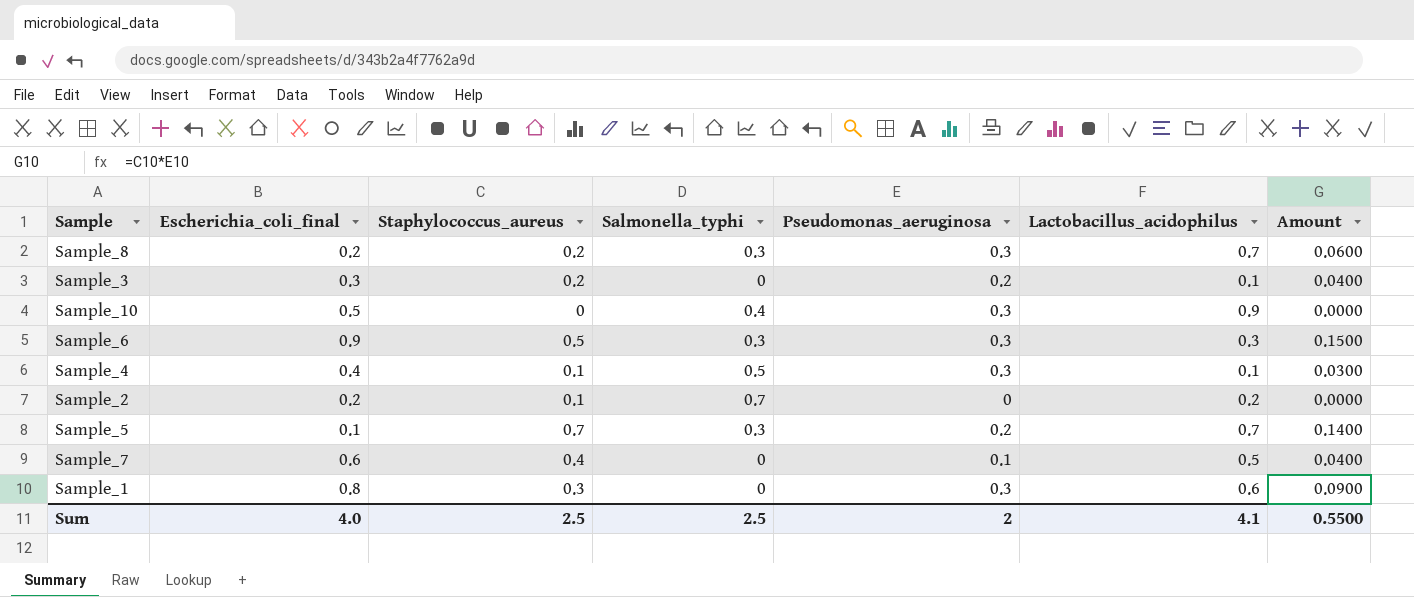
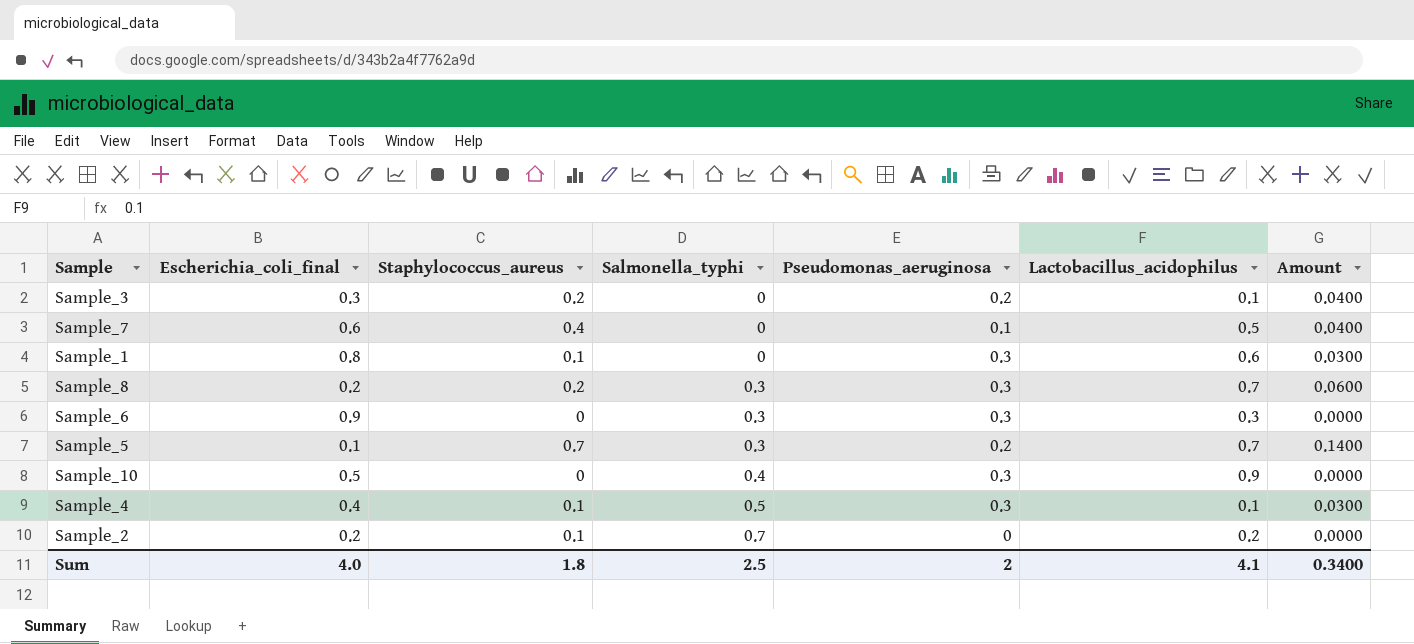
row order: none -> Salmonella_typhi ascending
Sample_1 | Staphylococcus_aureus: 0.3 -> 0.1
Sample_1 | Amount: 0.0900 -> 0.0300
Sample_6 | Staphylococcus_aureus: 0.5 -> 0
Sample_6 | Amount: 0.1500 -> 0.0000
Sum | Staphylococcus_aureus: 2.5 -> 1.8
Sum | Amount: 0.5500 -> 0.3400

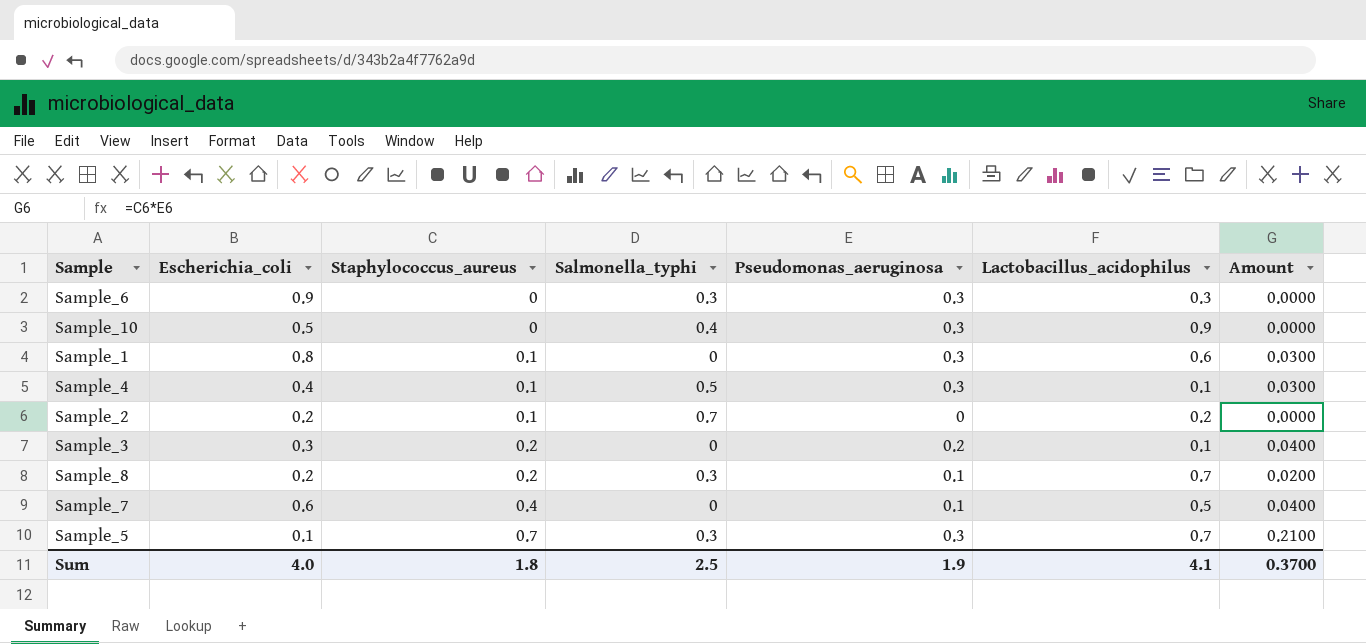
row order: Salmonella_typhi ascending -> Staphylococcus_aureus ascending
column name: Escherichia_coli_final -> Escherichia_coli
Sample_8 | Pseudomonas_aeruginosa: 0.3 -> 0.1
Sample_8 | Amount: 0.0600 -> 0.0200
Sample_5 | Pseudomonas_aeruginosa: 0.2 -> 0.3
Sample_5 | Amount: 0.1400 -> 0.2100
Sum | Pseudomonas_aeruginosa: 2 -> 1.9
Sum | Amount: 0.3400 -> 0.3700

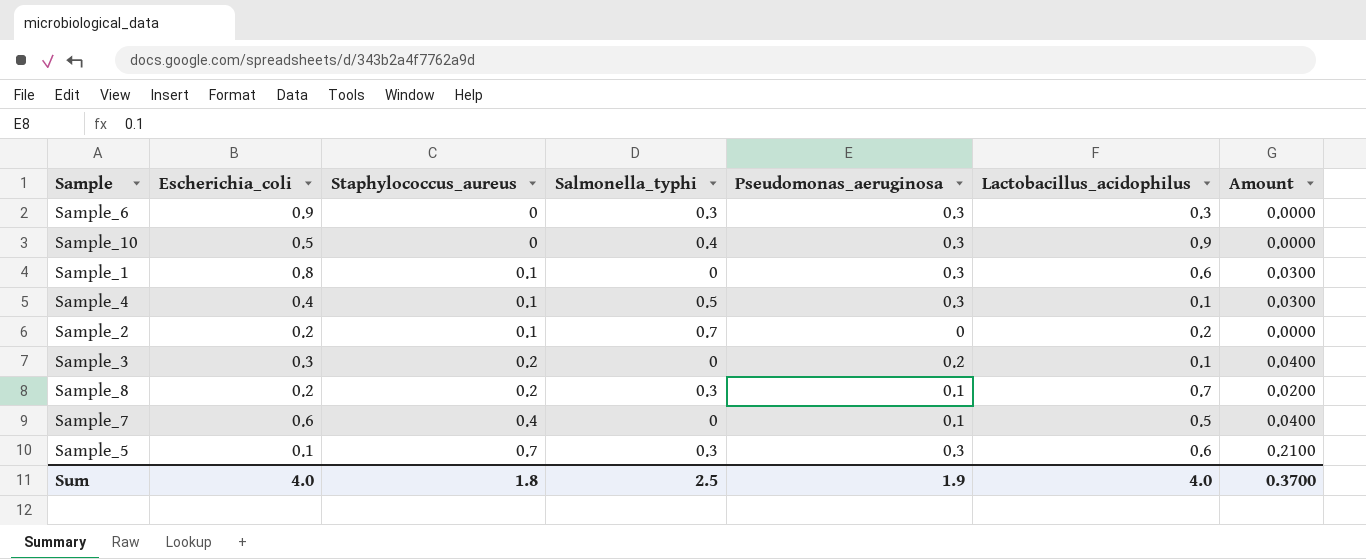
Sample_5 | Lactobacillus_acidophilus: 0.7 -> 0.6
Sum | Lactobacillus_acidophilus: 4.1 -> 4.0

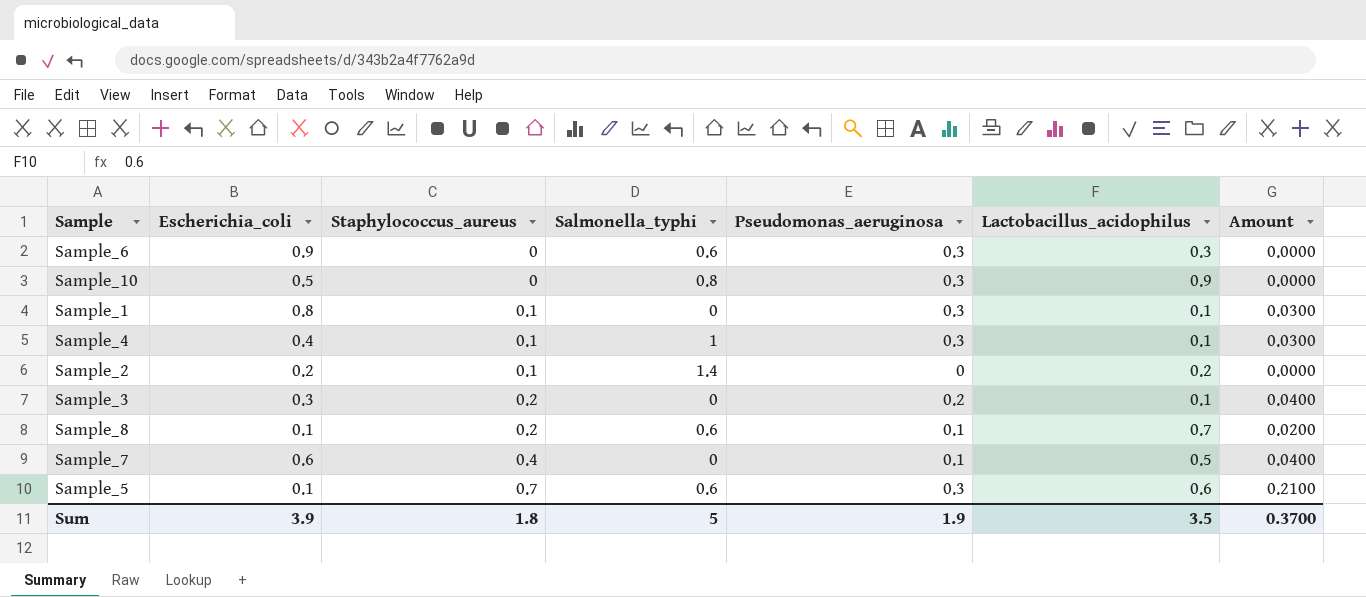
Sample_6 | Salmonella_typhi: 0.3 -> 0.6
Sample_10 | Salmonella_typhi: 0.4 -> 0.8
Sample_1 | Lactobacillus_acidophilus: 0.6 -> 0.1
Sample_4 | Salmonella_typhi: 0.5 -> 1
Sample_2 | Salmonella_typhi: 0.7 -> 1.4
Sample_8 | Escherichia_coli: 0.2 -> 0.1
Sample_8 | Salmonella_typhi: 0.3 -> 0.6
Sample_5 | Salmonella_typhi: 0.3 -> 0.6
Sum | Escherichia_coli: 4.0 -> 3.9
Sum | Salmonella_typhi: 2.5 -> 5
Sum | Lactobacillus_acidophilus: 4.0 -> 3.5

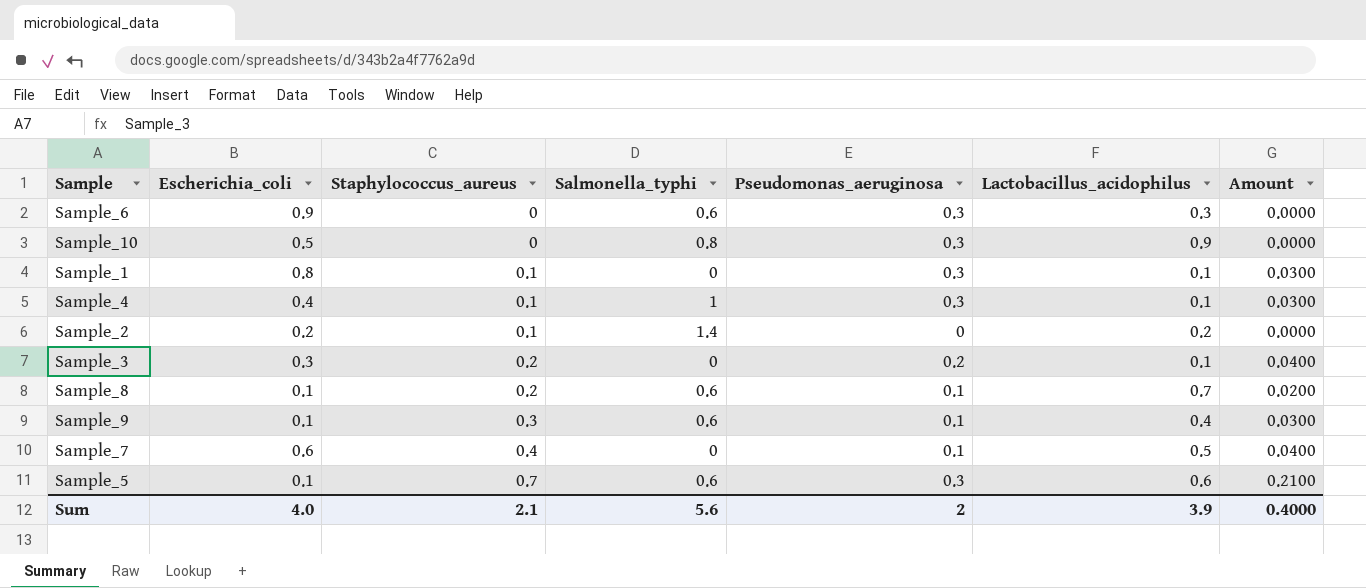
row Sample_9: none -> 0.1 | 0.3 | 0.6 | 0.1 | 0.4 | 0.0300
Sum | Escherichia_coli: 3.9 -> 4.0
Sum | Staphylococcus_aureus: 1.8 -> 2.1
Sum | Salmonella_typhi: 5 -> 5.6
Sum | Pseudomonas_aeruginosa: 1.9 -> 2
Sum | Lactobacillus_acidophilus: 3.5 -> 3.9
Sum | Amount: 0.3700 -> 0.4000

